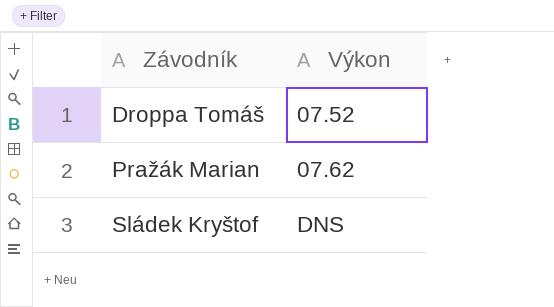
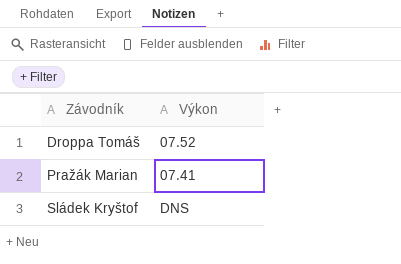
Pražák Marian | Výkon: 07.62 -> 07.41

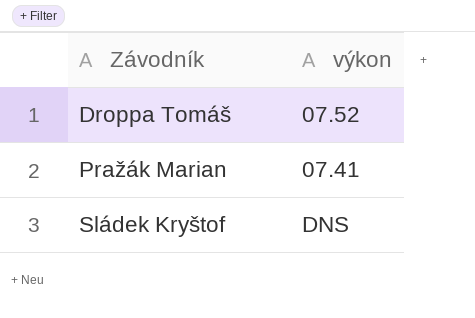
column name: Výkon -> výkon

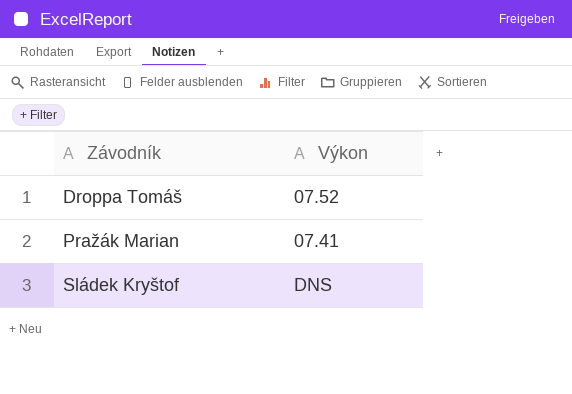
column name: výkon -> Výkon

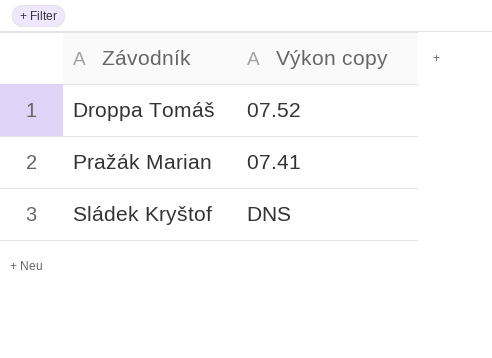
column name: Výkon -> Výkon copy

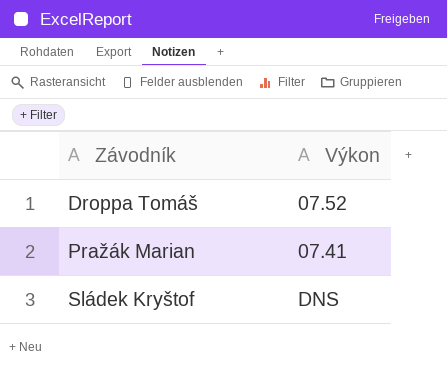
column name: Výkon copy -> Výkon

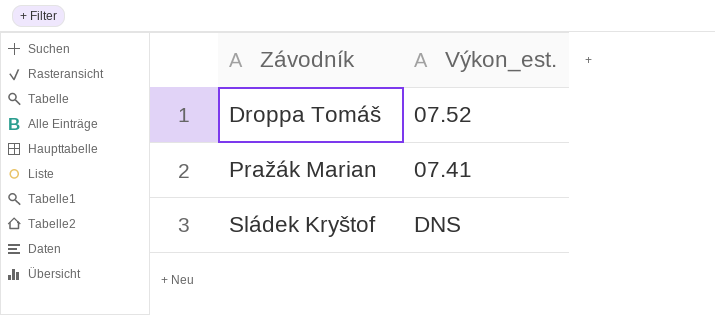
column name: Výkon -> Výkon_est.

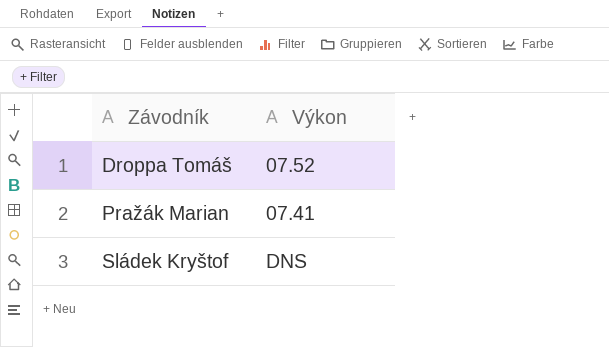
column name: Výkon_est. -> Výkon

